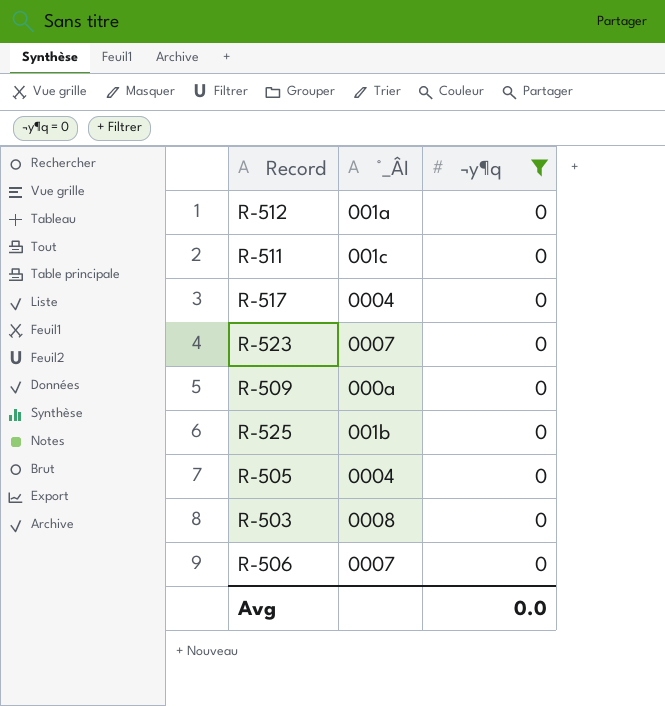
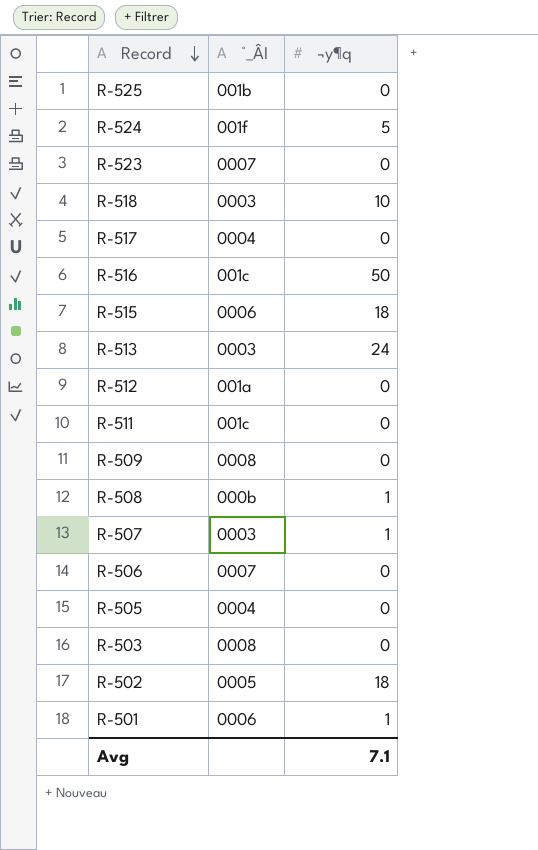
filter: ¬y¶q = 0 -> none
row order: none -> Record descending
R-509 | °_ÂI: 000a -> 0008
Avg | ¬y¶q: 0.0 -> 7.1

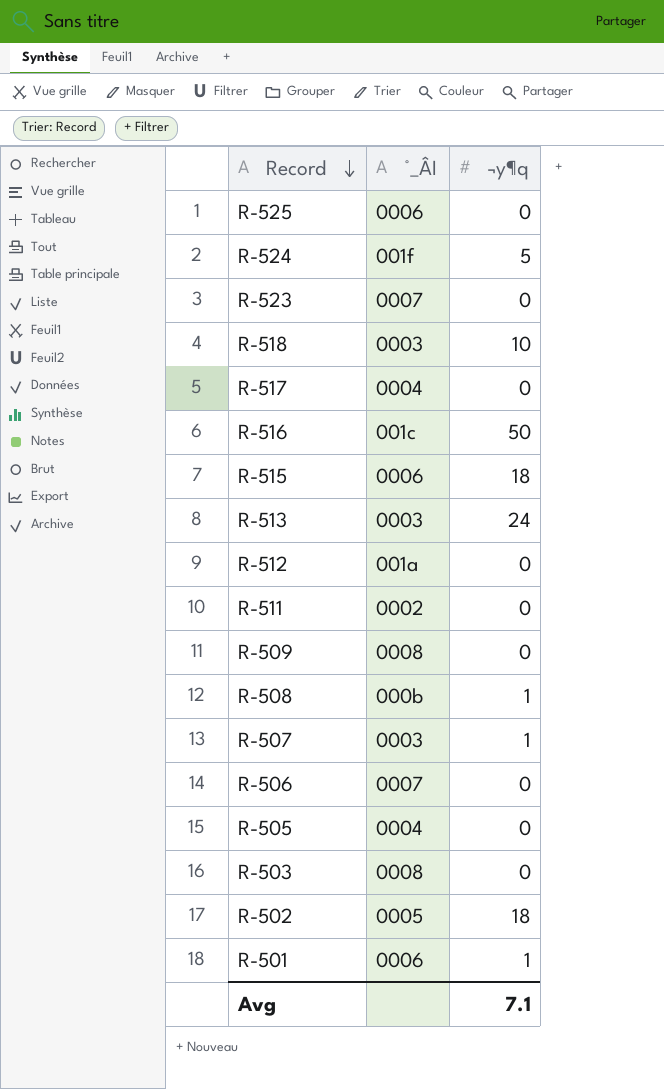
R-525 | °_ÂI: 001b -> 0006
R-511 | °_ÂI: 001c -> 0002

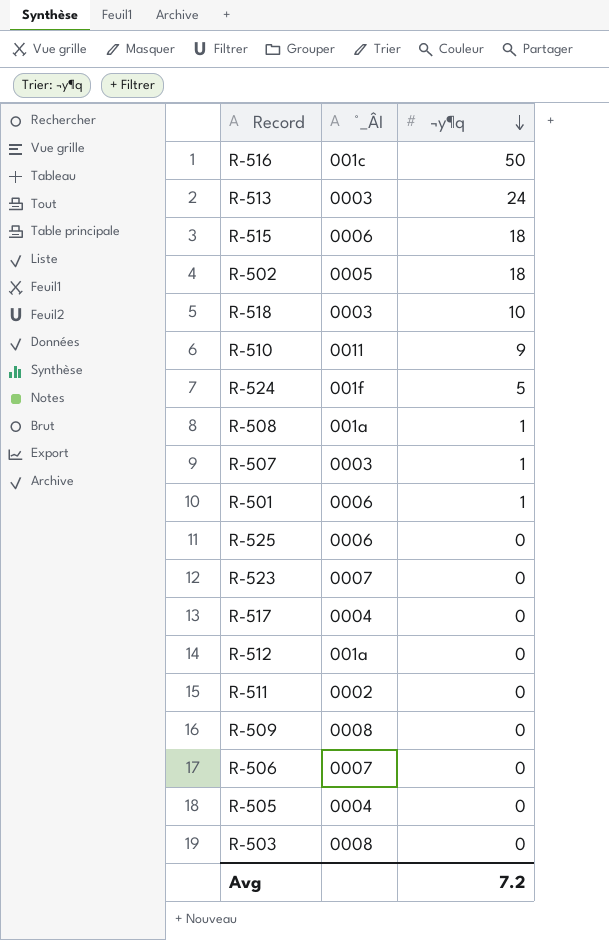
row order: Record descending -> ¬y¶q descending
row R-510: none -> 0011 | 9
R-508 | °_ÂI: 000b -> 001a
Avg | ¬y¶q: 7.1 -> 7.2

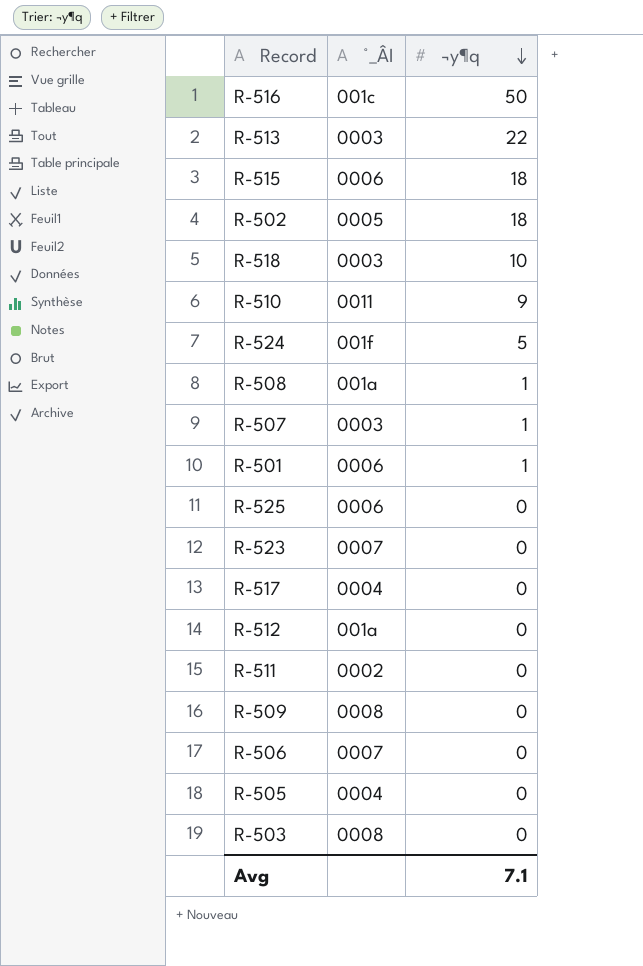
R-513 | ¬y¶q: 24 -> 22
Avg | ¬y¶q: 7.2 -> 7.1

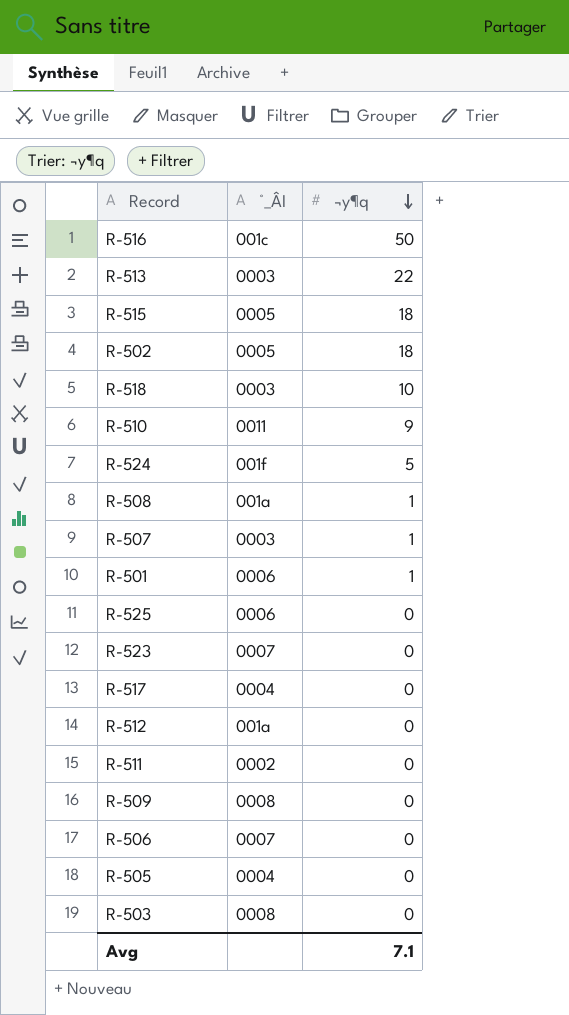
R-515 | °_ÂI: 0006 -> 0005

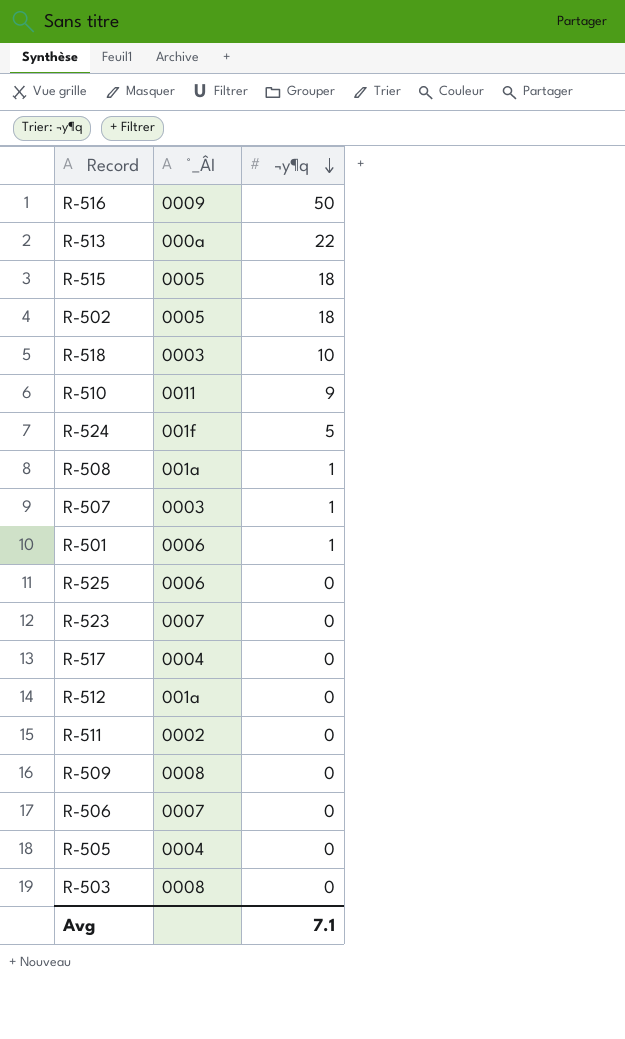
R-516 | °_ÂI: 001c -> 0009
R-513 | °_ÂI: 0003 -> 000a

